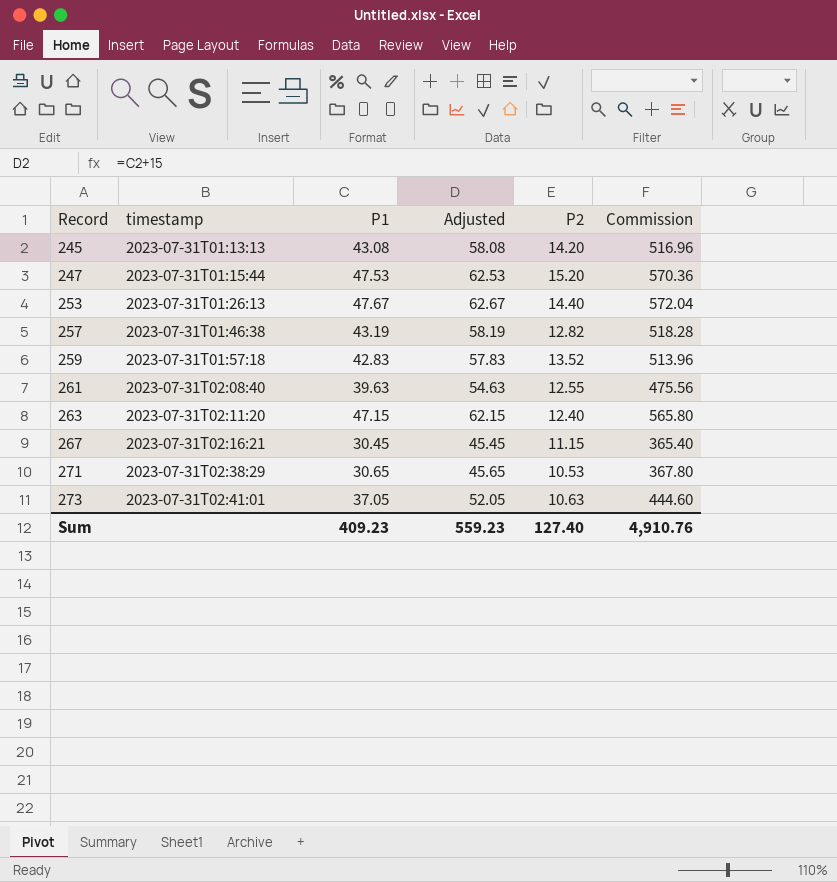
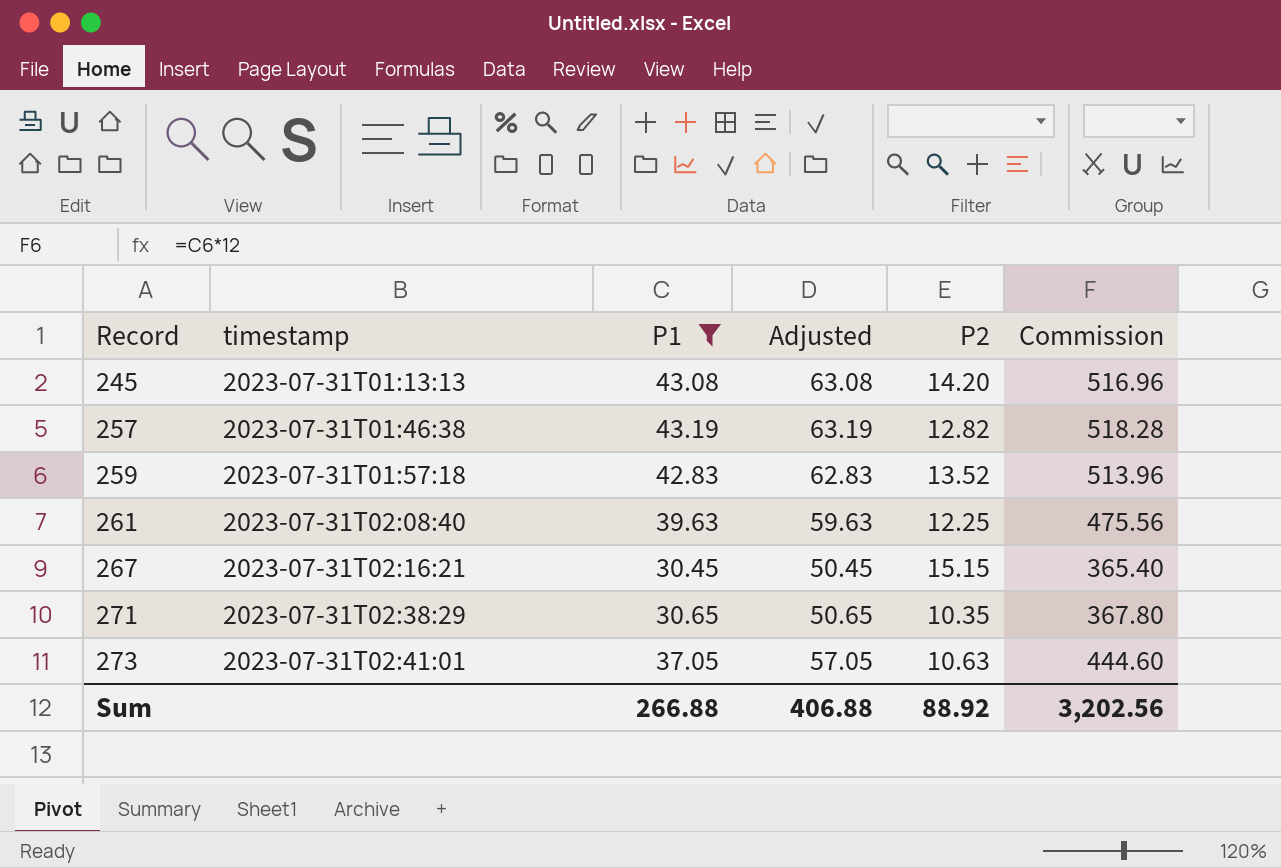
filter: none -> P1 <= 43.19
column Adjusted | formula: [P1] + 15 -> [P1] + 20
261 | P2: 12.55 -> 12.25
267 | P2: 11.15 -> 15.15
271 | P2: 10.53 -> 10.35
Sum | P1: 409.23 -> 266.88
Sum | Adjusted: 559.23 -> 406.88
Sum | P2: 127.40 -> 88.92
Sum | Commission: 4,910.76 -> 3,202.56

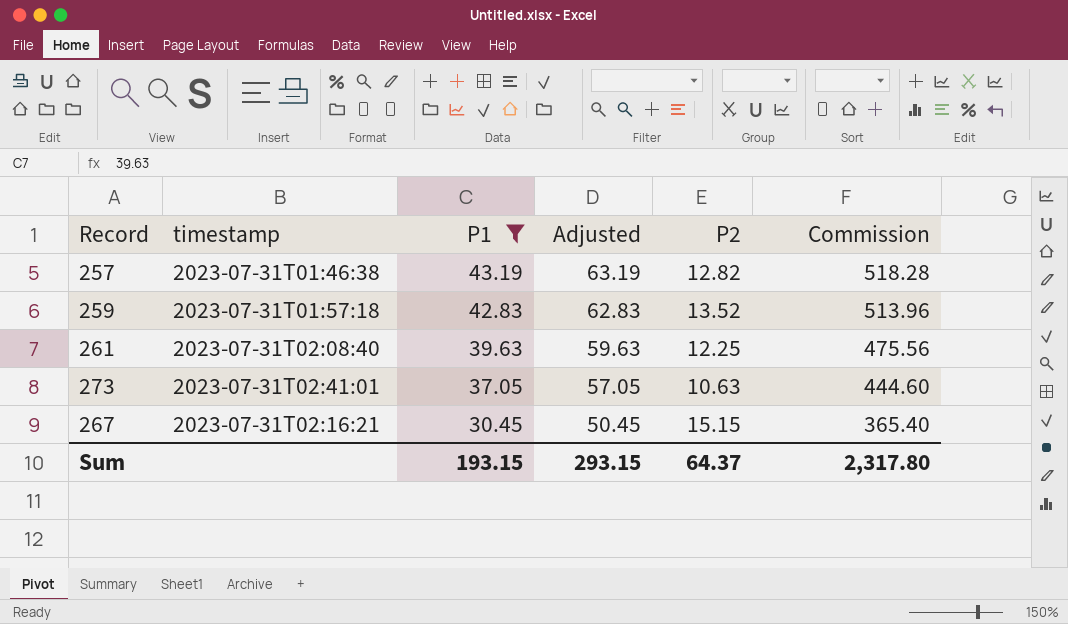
row order: Record ascending -> P1 descending
row 245: 2023-07-31T01:13:13 | 43.08 | 63.08 | 14.20 | 516.96 -> none
row 271: 2023-07-31T02:38:29 | 30.65 | 50.65 | 10.35 | 367.80 -> none
Sum | P1: 266.88 -> 193.15
Sum | Adjusted: 406.88 -> 293.15
Sum | P2: 88.92 -> 64.37
Sum | Commission: 3,202.56 -> 2,317.80

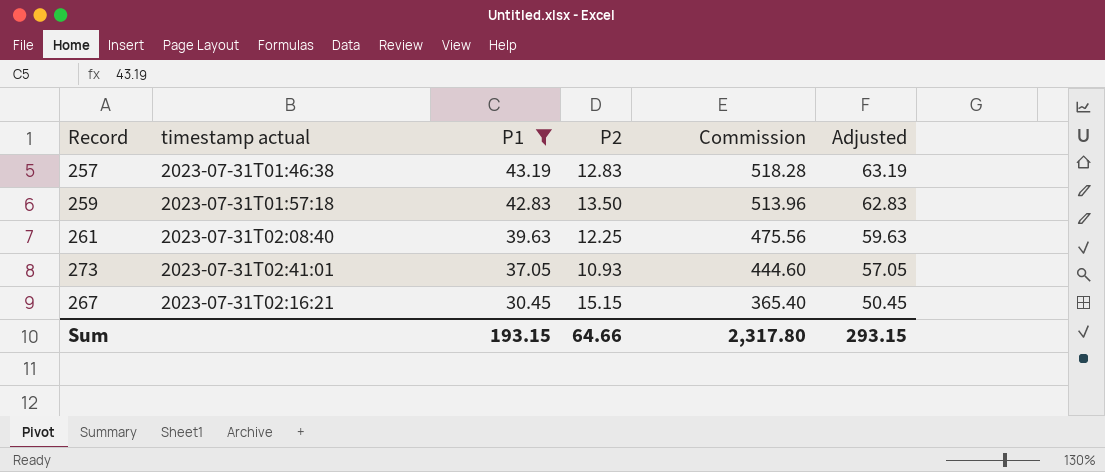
column name: timestamp -> timestamp actual
column Adjusted | position: 4 -> 6
257 | P2: 12.82 -> 12.83
259 | P2: 13.52 -> 13.50
273 | P2: 10.63 -> 10.93
Sum | P2: 64.37 -> 64.66

